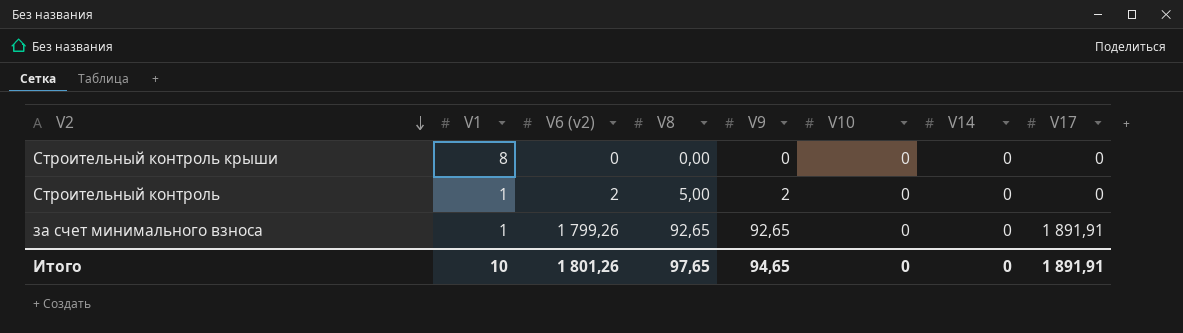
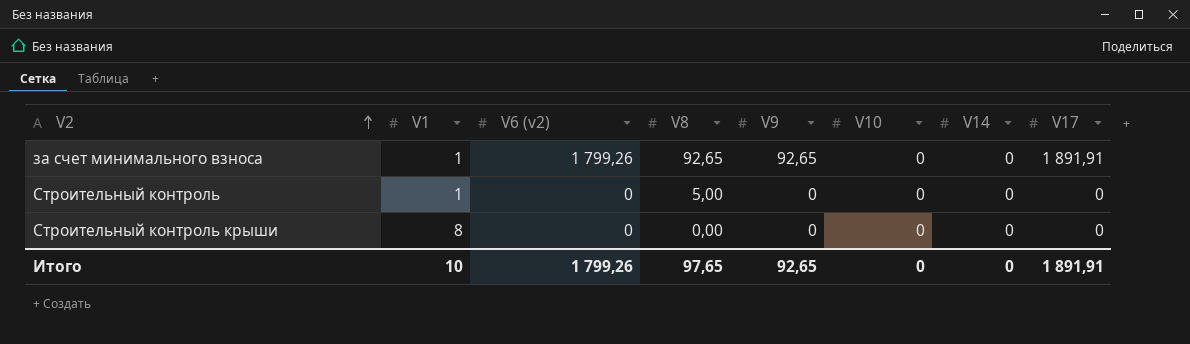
row order: V2 descending -> V2 ascending
Строительный контроль | V6 (v2): 2 -> 0
Строительный контроль | V9: 2 -> 0
Итого | V6 (v2): 1 801,26 -> 1 799,26
Итого | V9: 94,65 -> 92,65

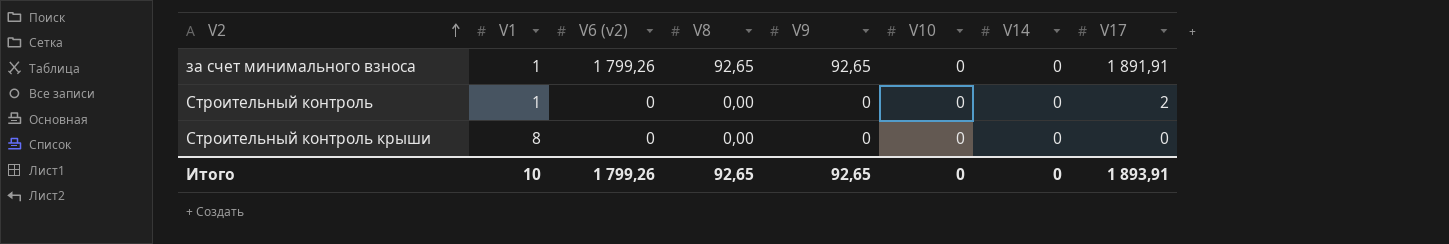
Строительный контроль | V8: 5,00 -> 0,00
Строительный контроль | V17: 0 -> 2
Итого | V8: 97,65 -> 92,65
Итого | V17: 1 891,91 -> 1 893,91

